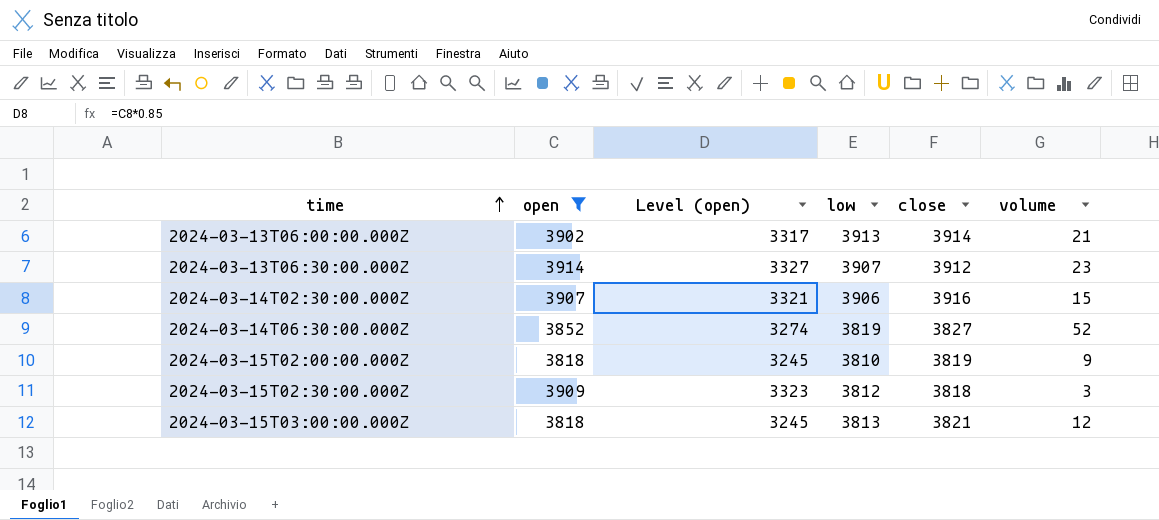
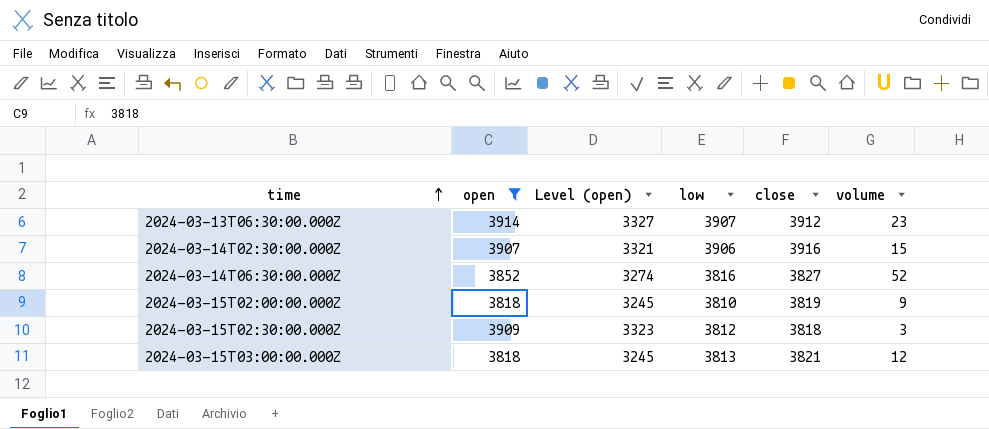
row 2024-03-13T06:00:00.000Z: 3902 | 3317 | 3913 | 3914 | 21 -> none
2024-03-14T06:30:00.000Z | low: 3819 -> 3816

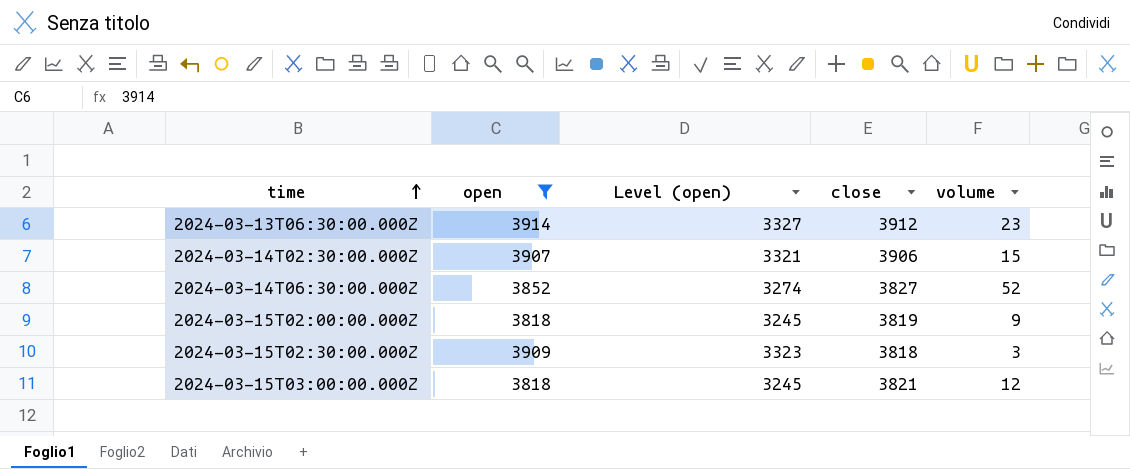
column low | position: 4 -> none
2024-03-14T02:30:00.000Z | close: 3916 -> 3906

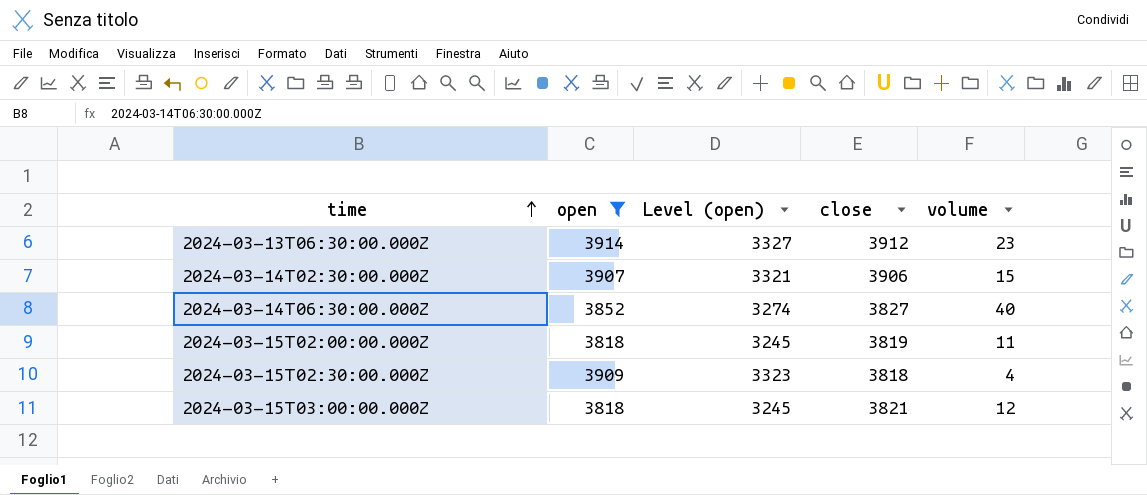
2024-03-14T06:30:00.000Z | volume: 52 -> 40
2024-03-15T02:00:00.000Z | volume: 9 -> 11
2024-03-15T02:30:00.000Z | volume: 3 -> 4

